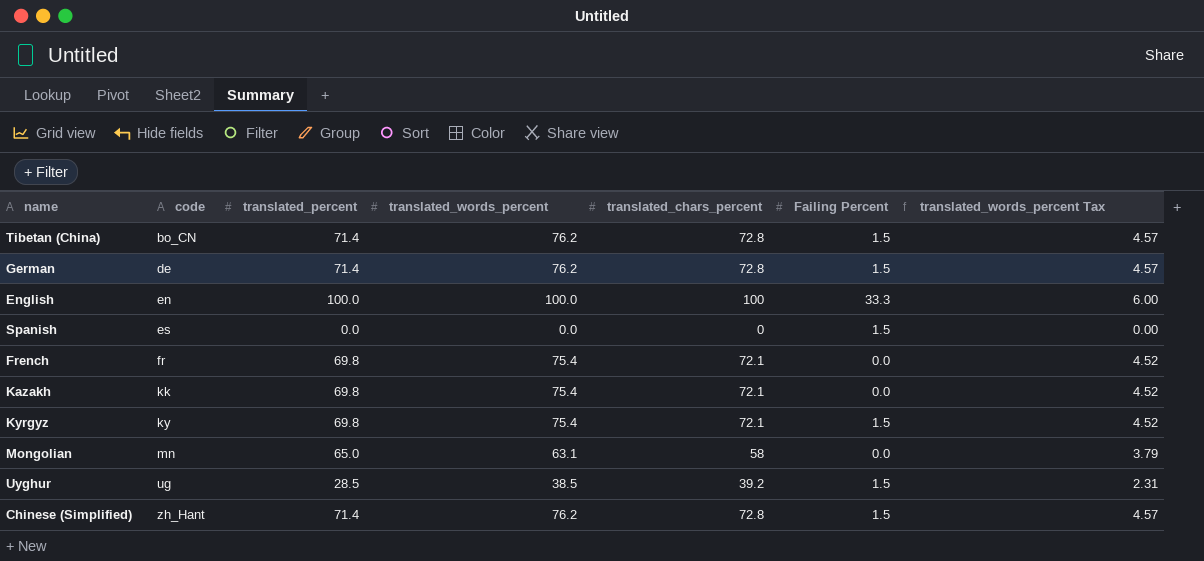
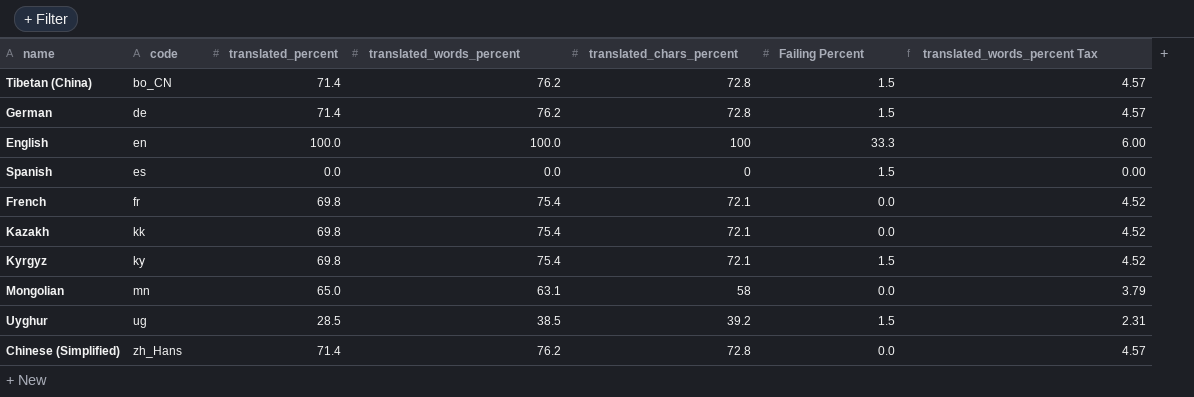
Chinese (Simplified) | code: zh_Hant -> zh_Hans
Chinese (Simplified) | Failing Percent: 1.5 -> 0.0

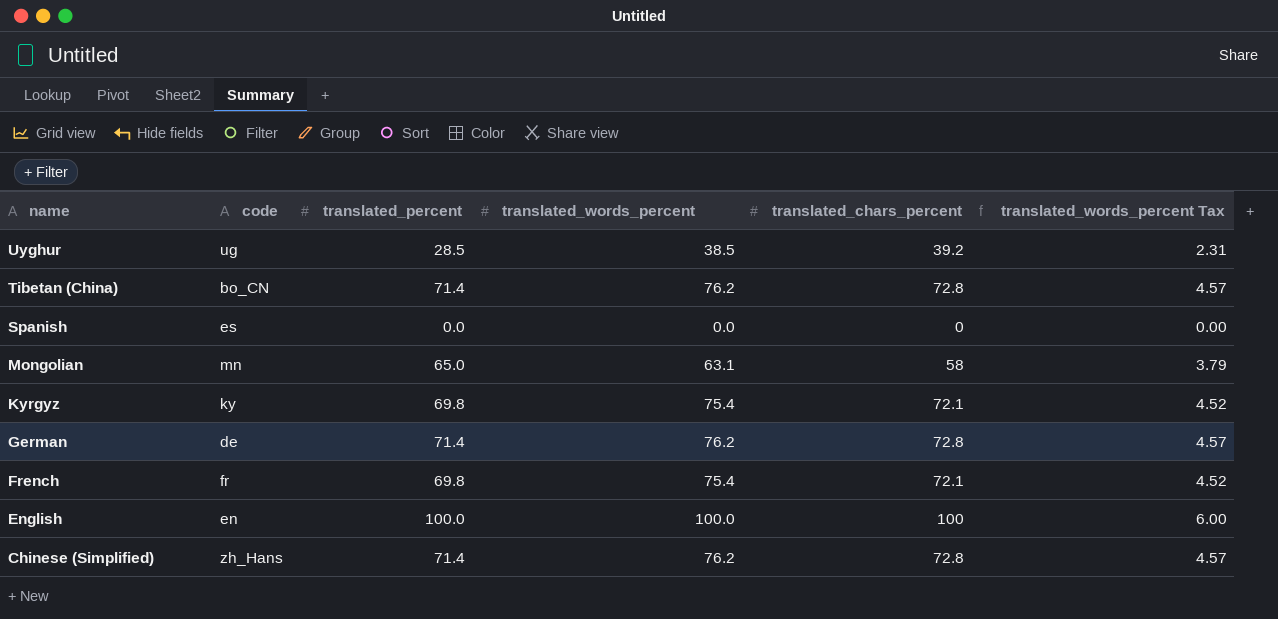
row order: code ascending -> name descending
column Failing Percent | position: 6 -> none
row Kazakh: kk | 69.8 | 75.4 | 72.1 | 0.0 | 4.52 -> none

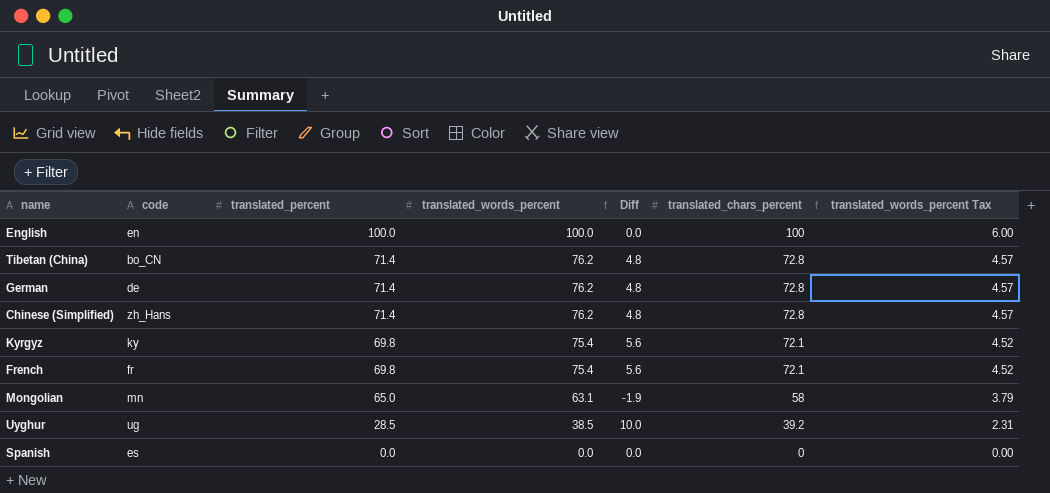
row order: name descending -> translated_percent descending
column Diff | formula: none -> [translated_words_percent] - [translated_percent]

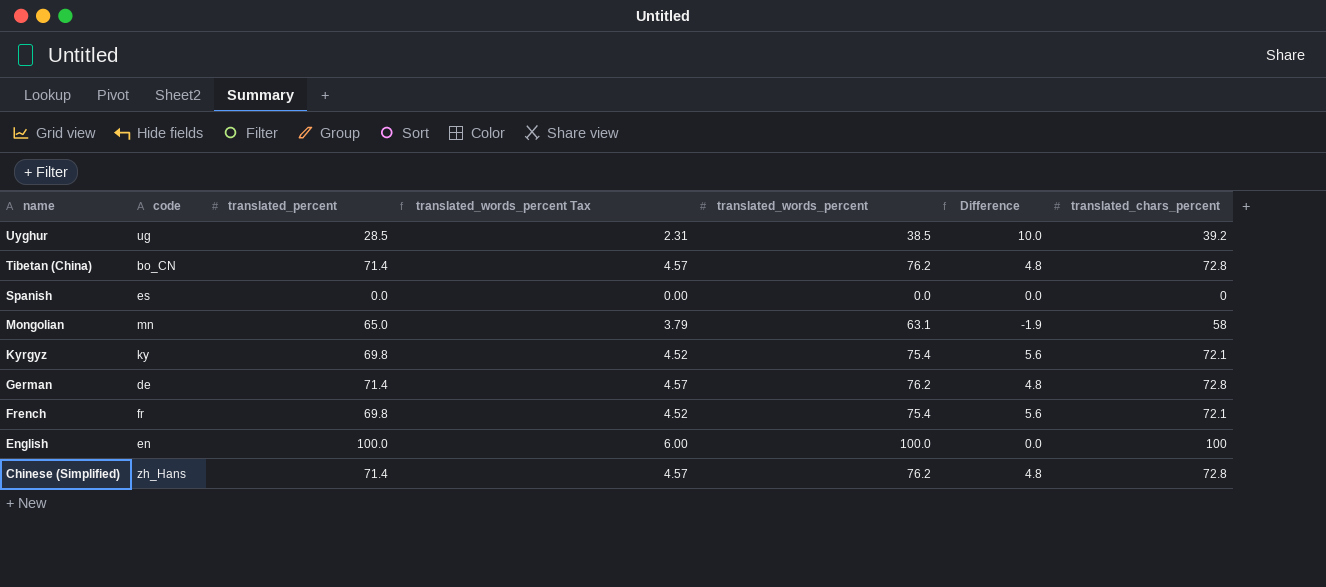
row order: translated_percent descending -> name descending
column translated_words_percent Tax | position: 7 -> 4
column name: Diff -> Difference

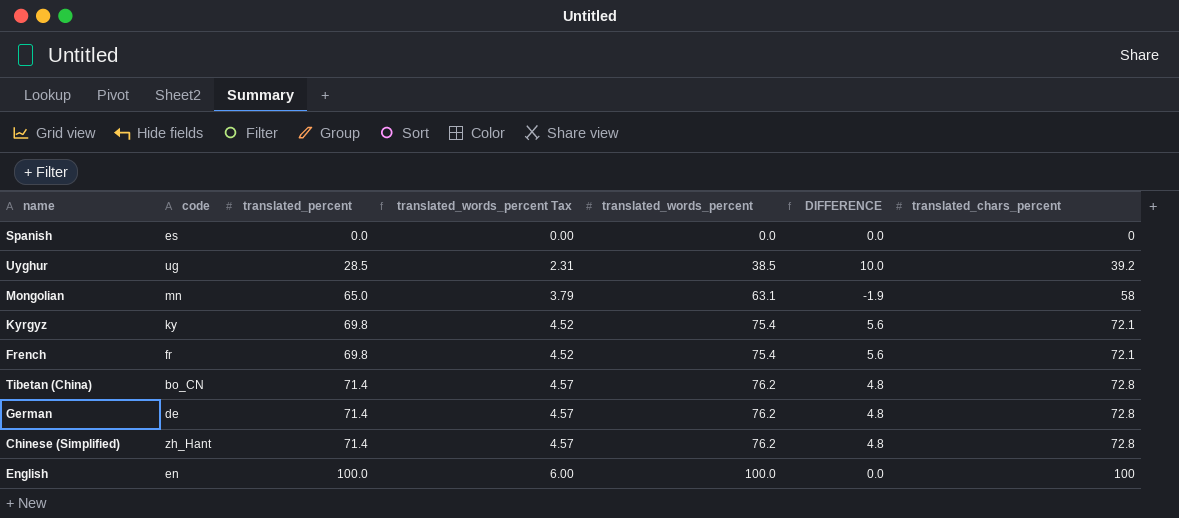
row order: name descending -> translated_percent ascending
column name: Difference -> DIFFERENCE
Chinese (Simplified) | code: zh_Hans -> zh_Hant

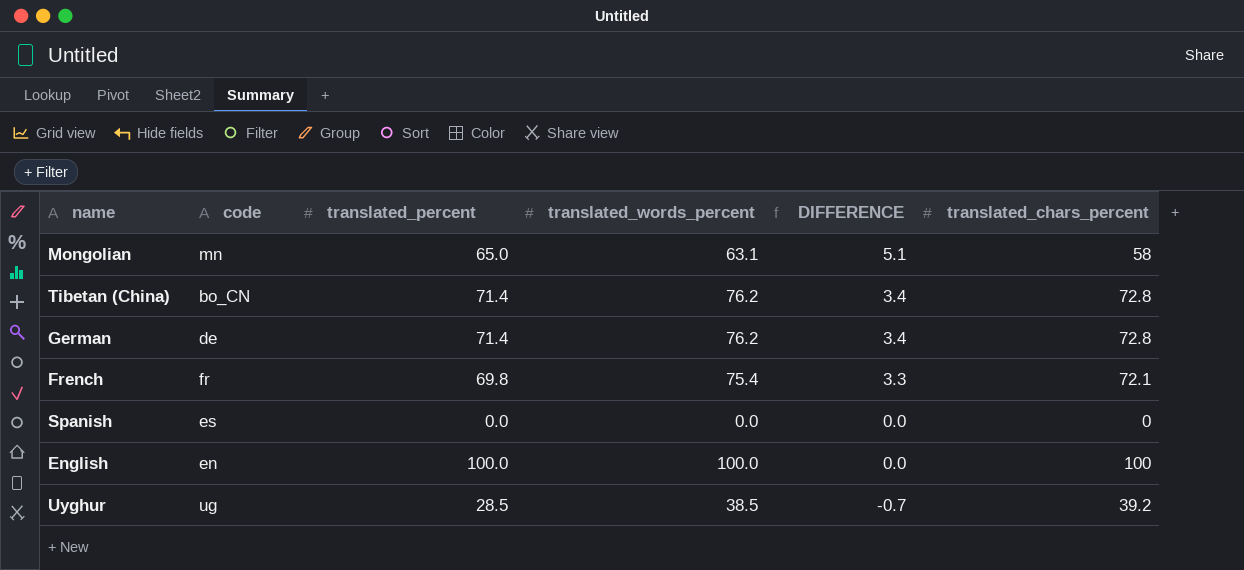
row order: translated_percent ascending -> DIFFERENCE descending
column translated_words_percent Tax | formula: [translated_words_percent] * 0.06 -> none
column DIFFERENCE | formula: [translated_words_percent] - [translated_percent] -> [translated_words_percent] - [translated_chars_percent]
row Kyrgyz: ky | 69.8 | 4.52 | 75.4 | 5.6 | 72.1 -> none
row Chinese (Simplified): zh_Hant | 71.4 | 4.57 | 76.2 | 4.8 | 72.8 -> none

